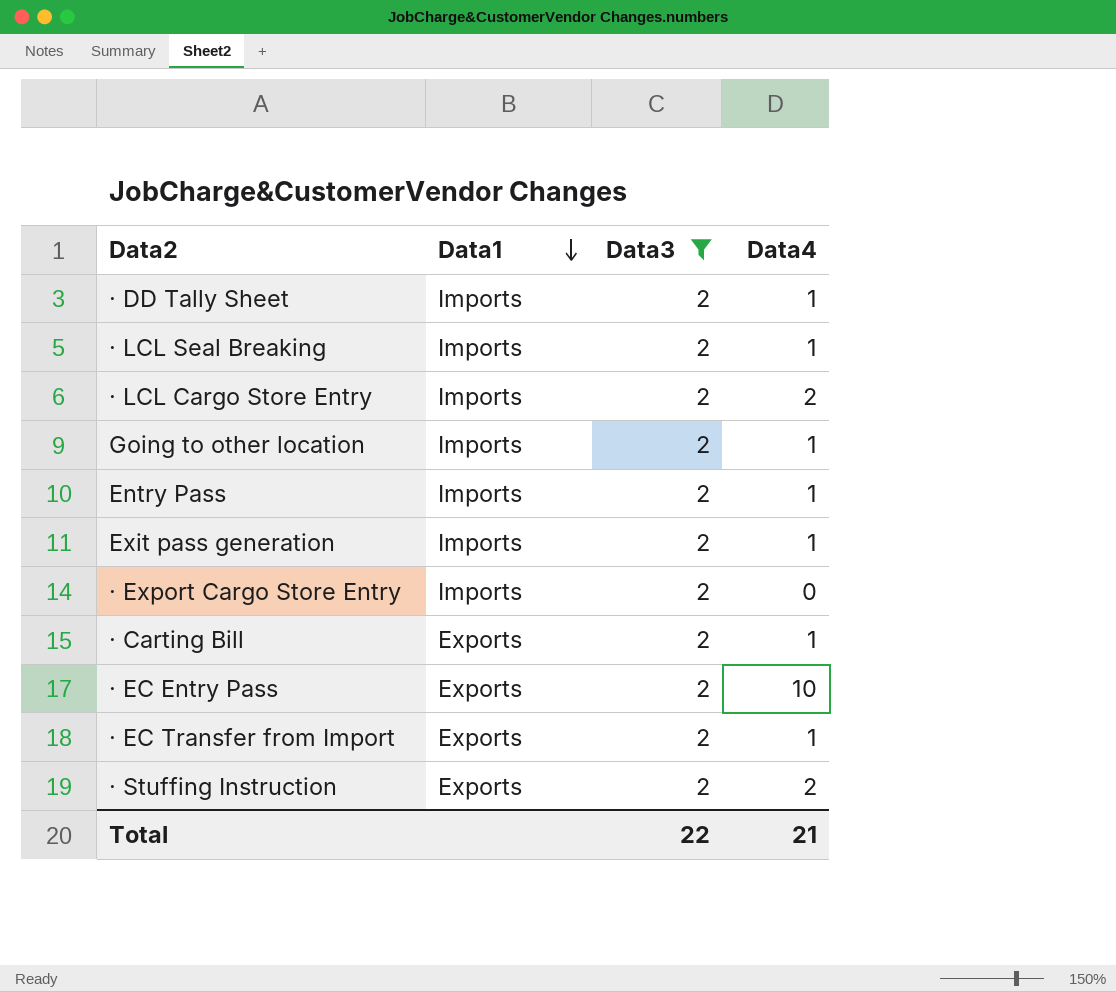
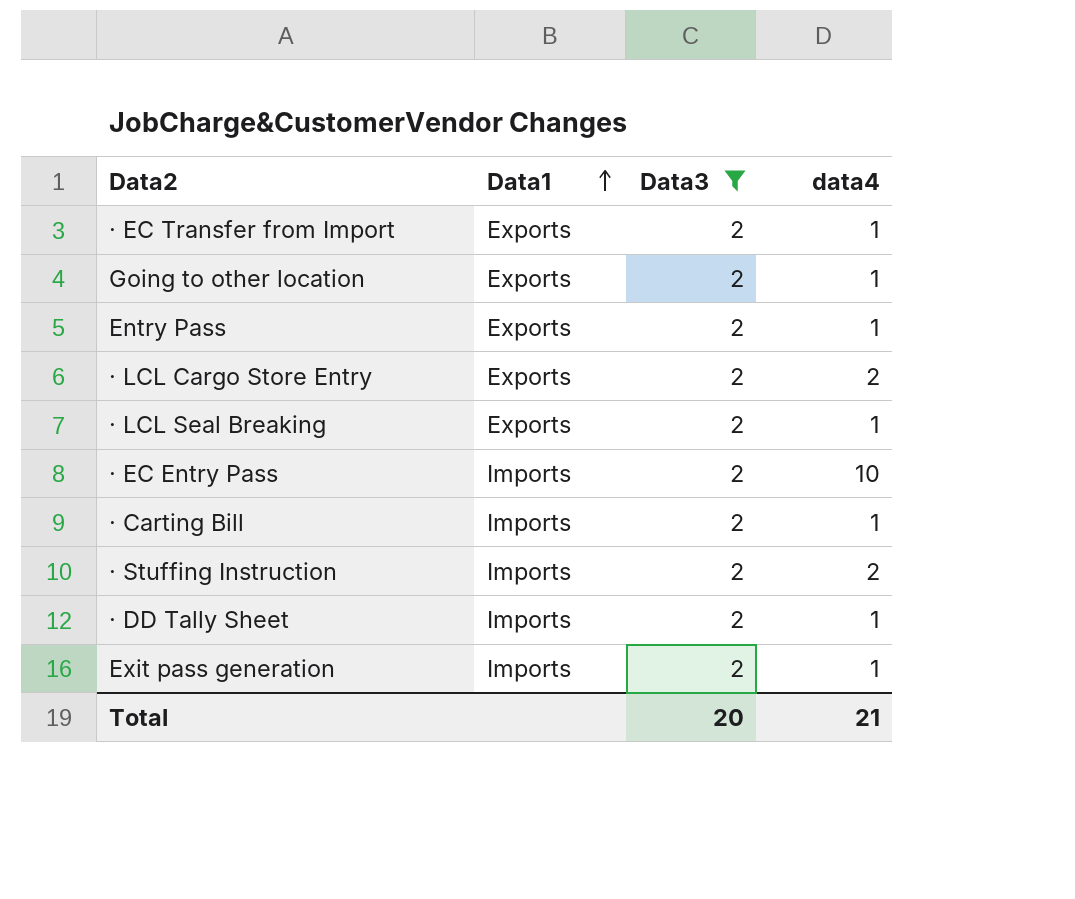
row order: Data1 descending -> Data1 ascending
column name: Data4 -> data4
row · Export Cargo Store Entry: Imports | 2 | 0 -> none
Going to other location | Data1: Imports -> Exports
Entry Pass | Data1: Imports -> Exports
· LCL Cargo Store Entry | Data1: Imports -> Exports
· LCL Seal Breaking | Data1: Imports -> Exports
· EC Entry Pass | Data1: Exports -> Imports
· Carting Bill | Data1: Exports -> Imports
· Stuffing Instruction | Data1: Exports -> Imports
Total | Data3: 22 -> 20

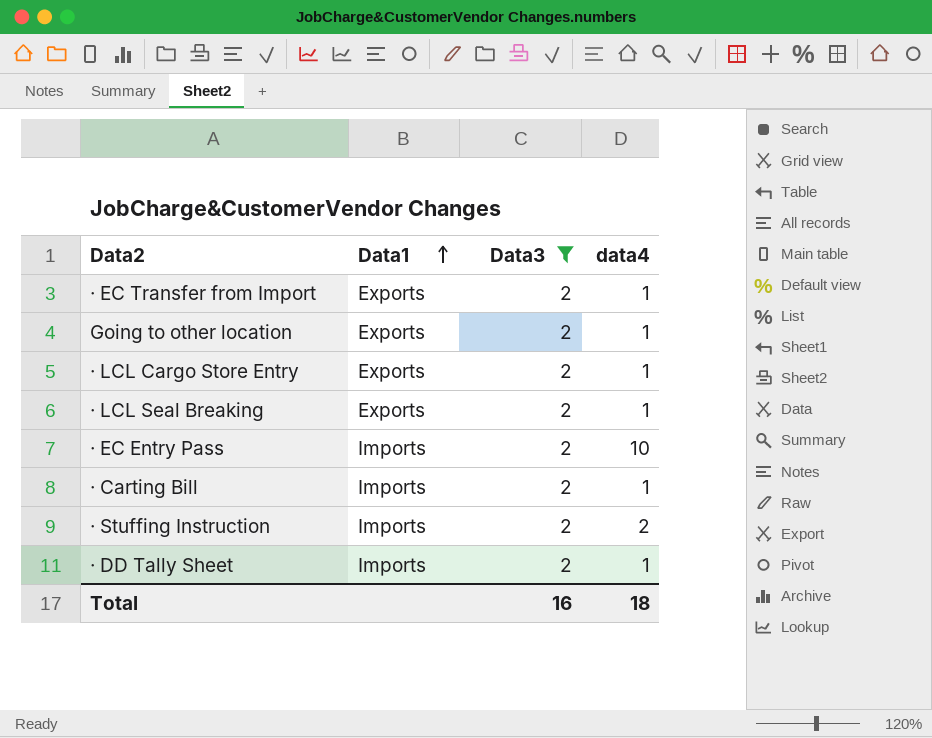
row Entry Pass: Exports | 2 | 1 -> none
row Exit pass generation: Imports | 2 | 1 -> none
· LCL Cargo Store Entry | data4: 2 -> 1
Total | Data3: 20 -> 16
Total | data4: 21 -> 18

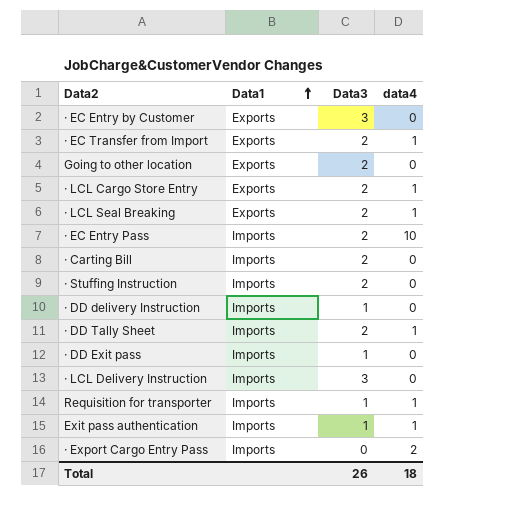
filter: Data3 = 2 -> none
Going to other location | data4: 1 -> 0
· Carting Bill | data4: 1 -> 0
· Stuffing Instruction | data4: 2 -> 0
Total | Data3: 16 -> 26

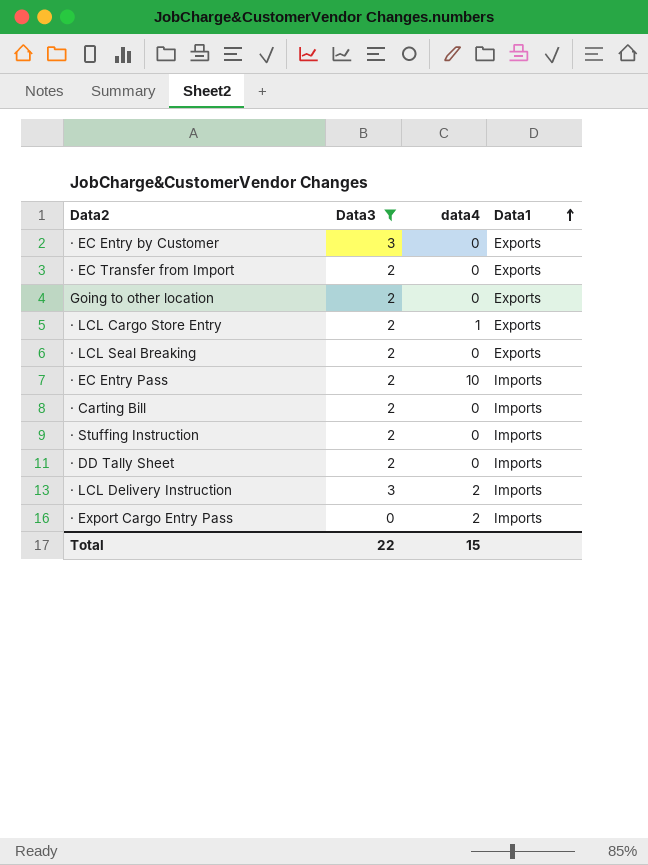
filter: none -> Data3 != 1
column Data1 | position: 2 -> 4
· EC Transfer from Import | data4: 1 -> 0
· LCL Seal Breaking | data4: 1 -> 0
· DD Tally Sheet | data4: 1 -> 0
· LCL Delivery Instruction | data4: 0 -> 2
Total | Data3: 26 -> 22
Total | data4: 18 -> 15

